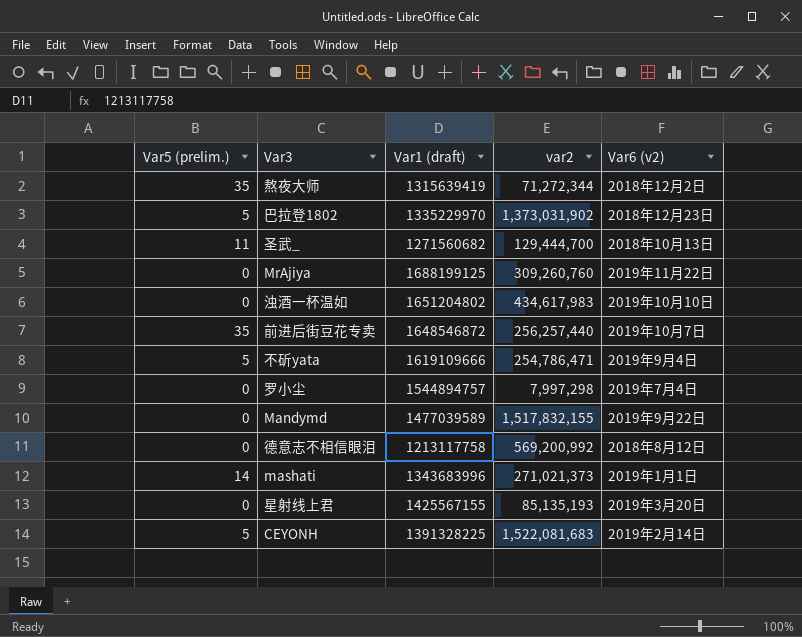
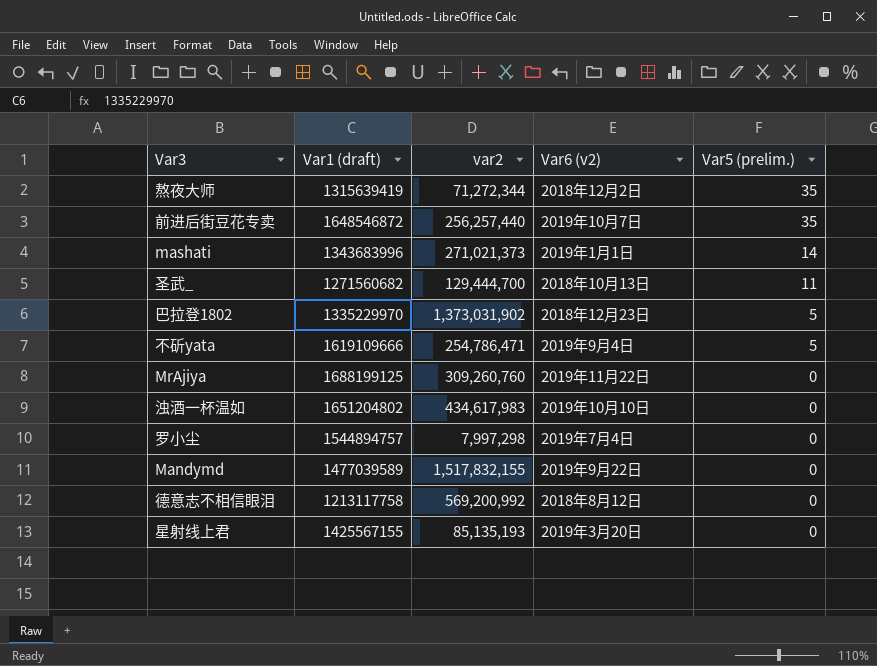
row order: none -> Var5 (prelim.) descending
column Var5 (prelim.) | position: 1 -> 5
row CEYONH: 5 | 1391328225 | 1,522,081,683 | 2019年2月14日 -> none

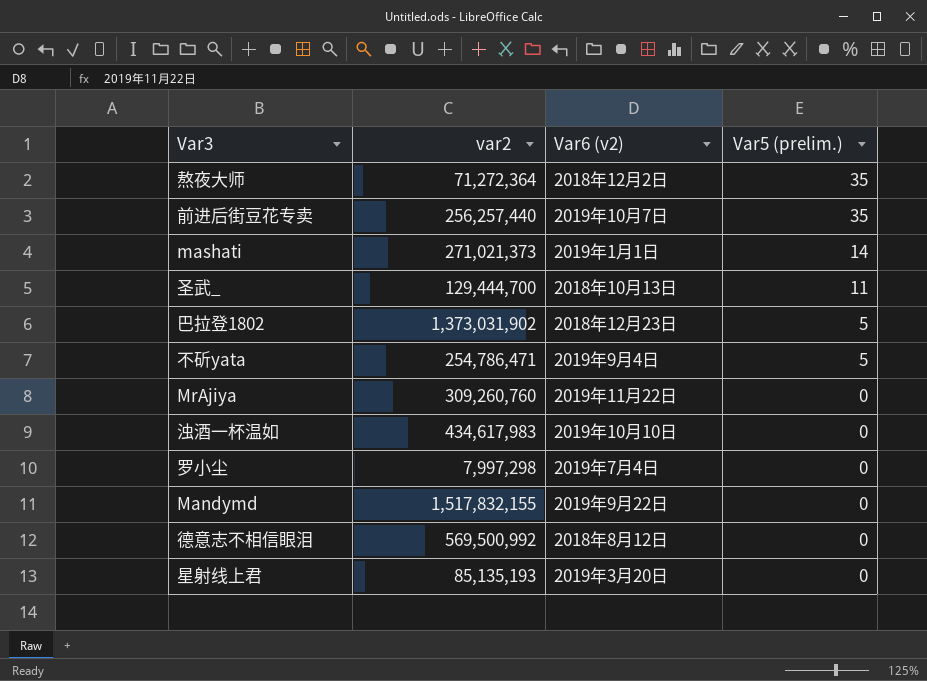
column Var1 (draft) | position: 2 -> none
熬夜大师 | var2: 71,272,344 -> 71,272,364
德意志不相信眼泪 | var2: 569,200,992 -> 569,500,992

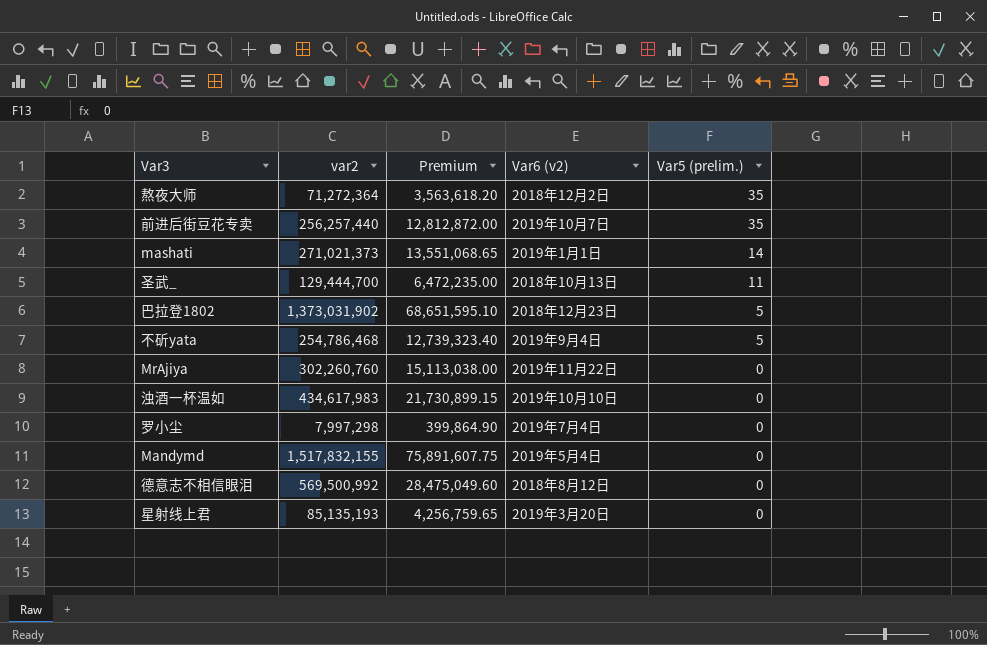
column Premium | formula: none -> [var2] * 0.05
不斫yata | var2: 254,786,471 -> 254,786,468
MrAjiya | var2: 309,260,760 -> 302,260,760
Mandymd | Var6 (v2): 2019年9月22日 -> 2019年5月4日

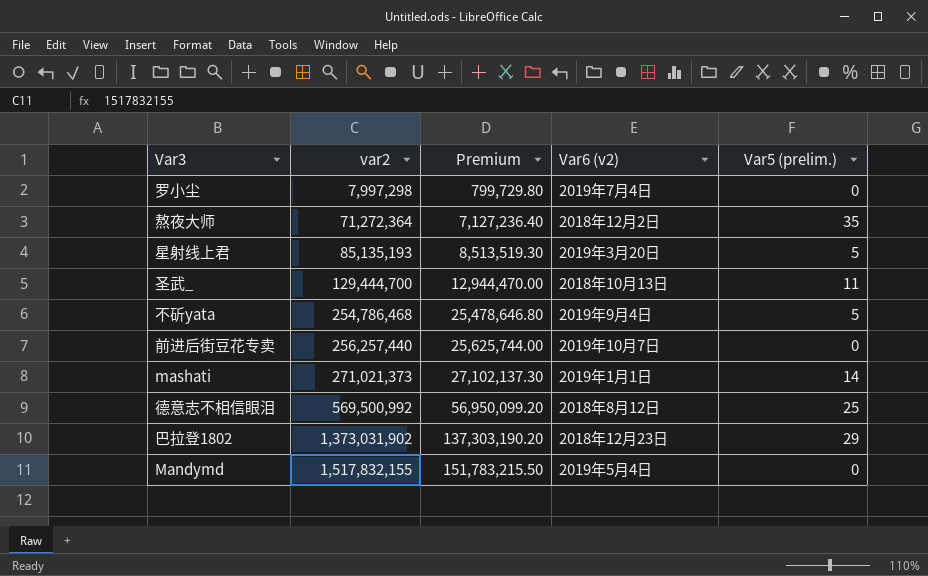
row order: Var5 (prelim.) descending -> var2 ascending
column Premium | formula: [var2] * 0.05 -> [var2] * 0.1
row MrAjiya: 302,260,760 | 15,113,038.00 | 2019年11月22日 | 0 -> none
row 浊酒一杯温如: 434,617,983 | 21,730,899.15 | 2019年10月10日 | 0 -> none
星射线上君 | Var5 (prelim.): 0 -> 5
前进后街豆花专卖 | Var5 (prelim.): 35 -> 0
德意志不相信眼泪 | Var5 (prelim.): 0 -> 25
巴拉登1802 | Var5 (prelim.): 5 -> 29

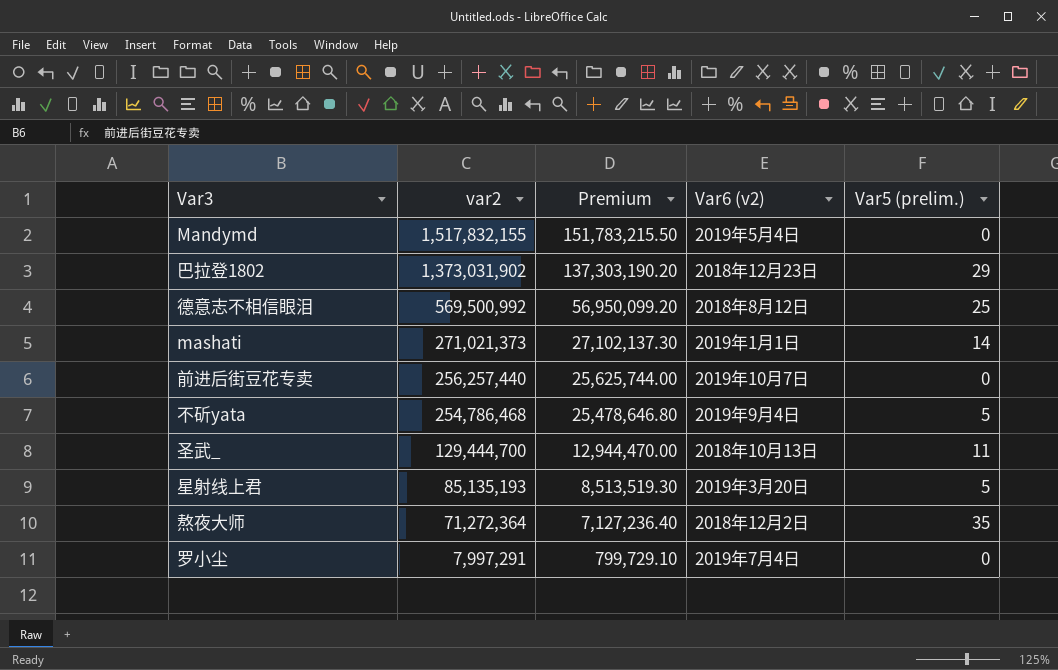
row order: var2 ascending -> var2 descending
罗小尘 | var2: 7,997,298 -> 7,997,291
罗小尘 | Premium: 799,729.80 -> 799,729.10

